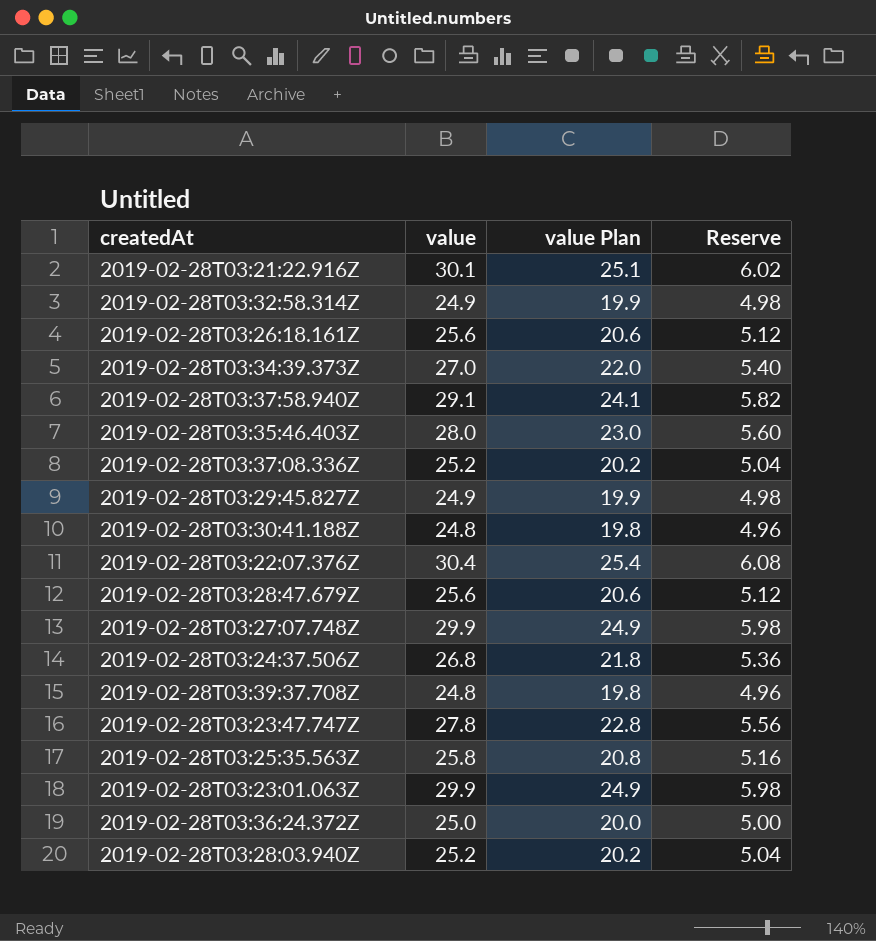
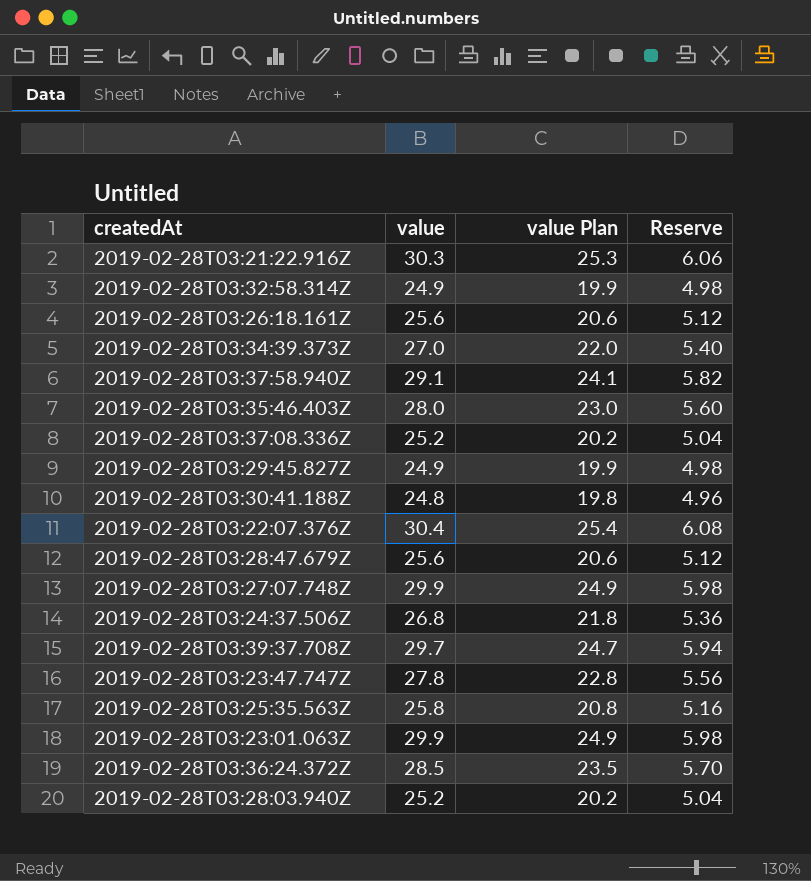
2019-02-28T03:21:22.916Z | value: 30.1 -> 30.3
2019-02-28T03:21:22.916Z | value Plan: 25.1 -> 25.3
2019-02-28T03:21:22.916Z | Reserve: 6.02 -> 6.06
2019-02-28T03:39:37.708Z | value: 24.8 -> 29.7
2019-02-28T03:39:37.708Z | value Plan: 19.8 -> 24.7
2019-02-28T03:39:37.708Z | Reserve: 4.96 -> 5.94
2019-02-28T03:36:24.372Z | value: 25.0 -> 28.5
2019-02-28T03:36:24.372Z | value Plan: 20.0 -> 23.5
2019-02-28T03:36:24.372Z | Reserve: 5.00 -> 5.70

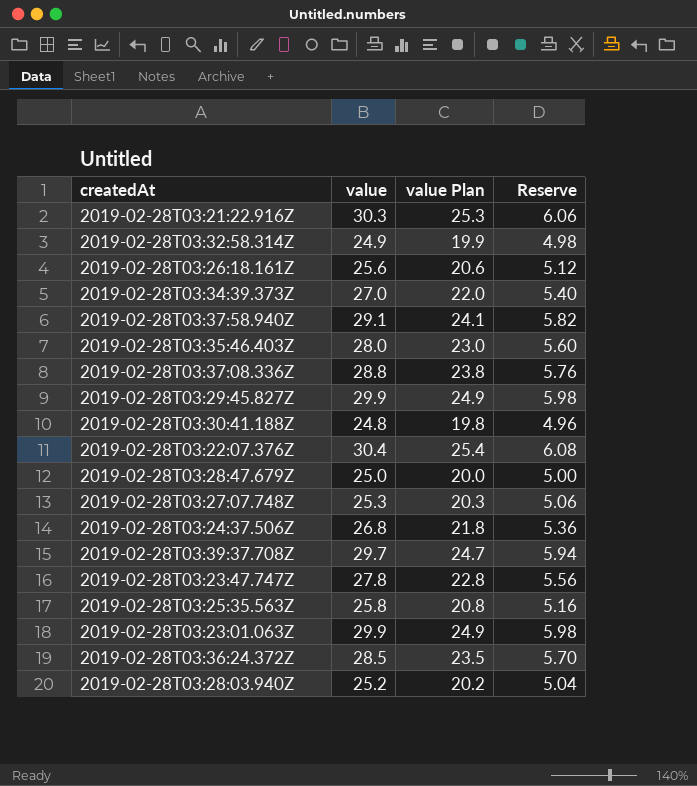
2019-02-28T03:37:08.336Z | value: 25.2 -> 28.8
2019-02-28T03:37:08.336Z | value Plan: 20.2 -> 23.8
2019-02-28T03:37:08.336Z | Reserve: 5.04 -> 5.76
2019-02-28T03:29:45.827Z | value: 24.9 -> 29.9
2019-02-28T03:29:45.827Z | value Plan: 19.9 -> 24.9
2019-02-28T03:29:45.827Z | Reserve: 4.98 -> 5.98
2019-02-28T03:28:47.679Z | value: 25.6 -> 25.0
2019-02-28T03:28:47.679Z | value Plan: 20.6 -> 20.0
2019-02-28T03:28:47.679Z | Reserve: 5.12 -> 5.00
2019-02-28T03:27:07.748Z | value: 29.9 -> 25.3
2019-02-28T03:27:07.748Z | value Plan: 24.9 -> 20.3
2019-02-28T03:27:07.748Z | Reserve: 5.98 -> 5.06

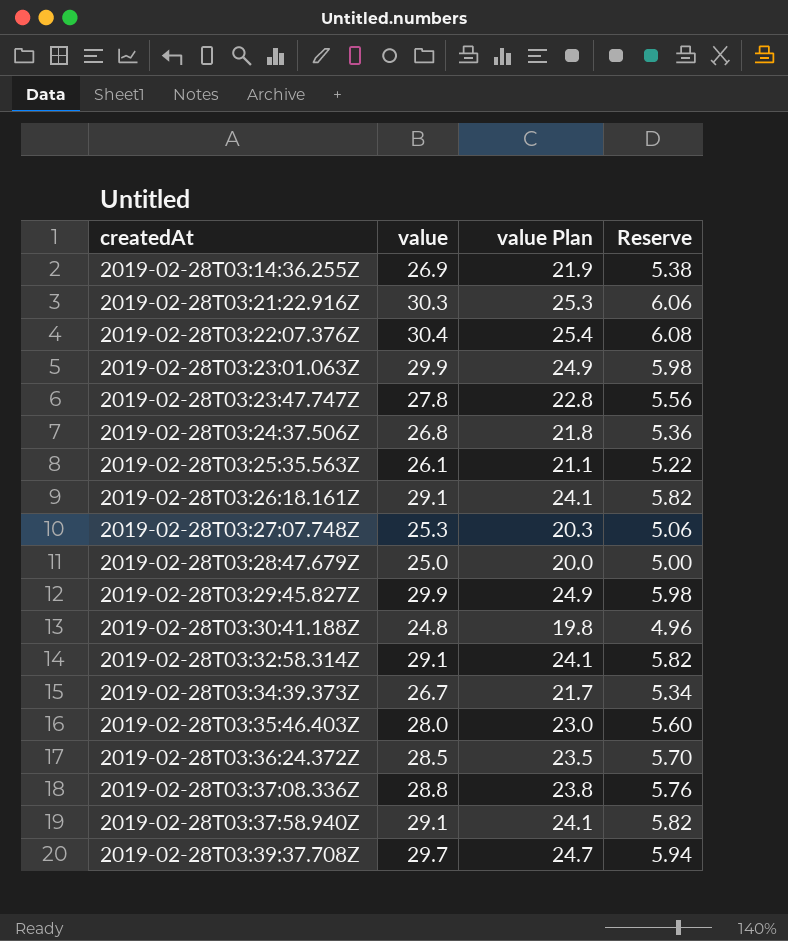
row order: none -> createdAt ascending
row 2019-02-28T03:28:03.940Z: 25.2 | 20.2 | 5.04 -> none
row 2019-02-28T03:14:36.255Z: none -> 26.9 | 21.9 | 5.38
2019-02-28T03:25:35.563Z | value: 25.8 -> 26.1
2019-02-28T03:25:35.563Z | value Plan: 20.8 -> 21.1
2019-02-28T03:25:35.563Z | Reserve: 5.16 -> 5.22
2019-02-28T03:26:18.161Z | value: 25.6 -> 29.1
2019-02-28T03:26:18.161Z | value Plan: 20.6 -> 24.1
2019-02-28T03:26:18.161Z | Reserve: 5.12 -> 5.82
2019-02-28T03:32:58.314Z | value: 24.9 -> 29.1
2019-02-28T03:32:58.314Z | value Plan: 19.9 -> 24.1
2019-02-28T03:32:58.314Z | Reserve: 4.98 -> 5.82
2019-02-28T03:34:39.373Z | value: 27.0 -> 26.7
2019-02-28T03:34:39.373Z | value Plan: 22.0 -> 21.7
2019-02-28T03:34:39.373Z | Reserve: 5.40 -> 5.34

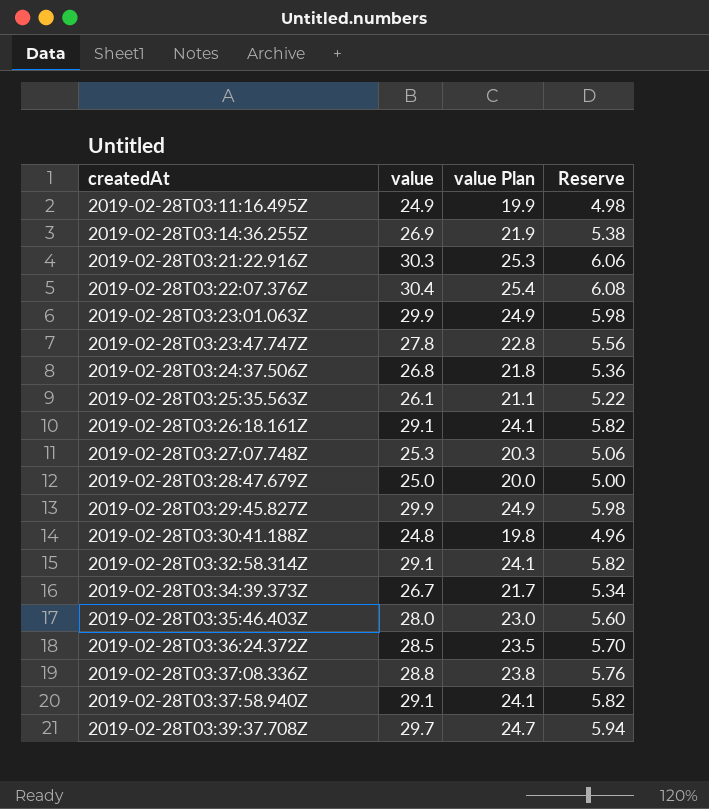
row 2019-02-28T03:11:16.495Z: none -> 24.9 | 19.9 | 4.98

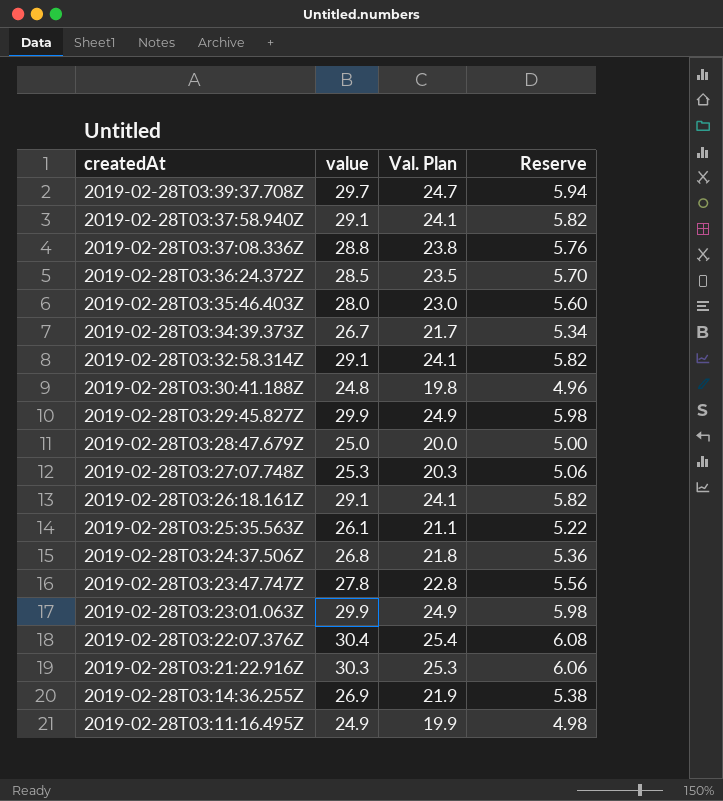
row order: createdAt ascending -> createdAt descending
column name: value Plan -> Val. Plan

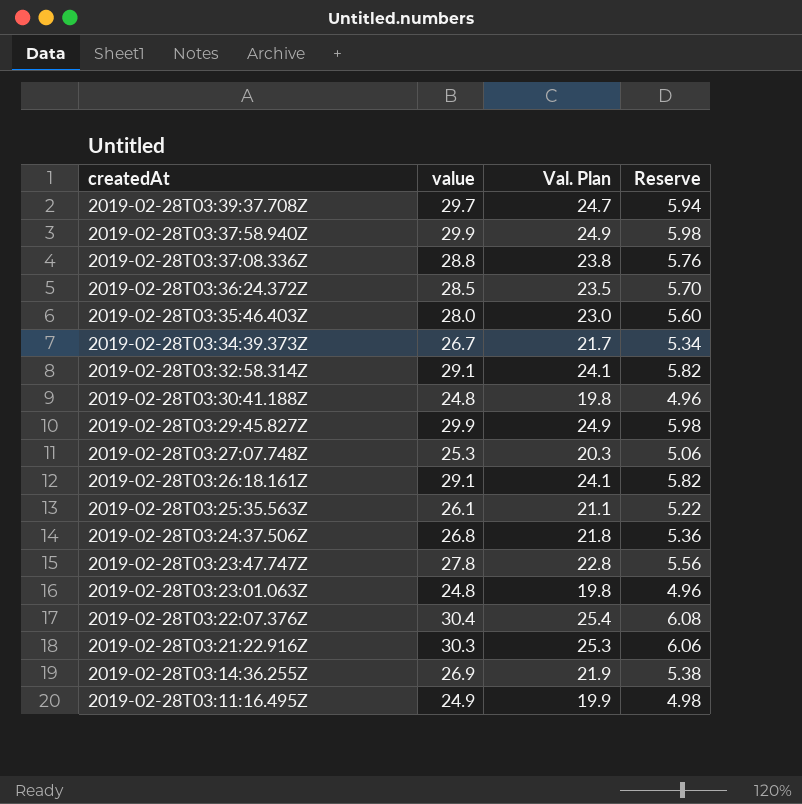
row 2019-02-28T03:28:47.679Z: 25.0 | 20.0 | 5.00 -> none
2019-02-28T03:37:58.940Z | value: 29.1 -> 29.9
2019-02-28T03:37:58.940Z | Val. Plan: 24.1 -> 24.9
2019-02-28T03:37:58.940Z | Reserve: 5.82 -> 5.98
2019-02-28T03:23:01.063Z | value: 29.9 -> 24.8
2019-02-28T03:23:01.063Z | Val. Plan: 24.9 -> 19.8
2019-02-28T03:23:01.063Z | Reserve: 5.98 -> 4.96

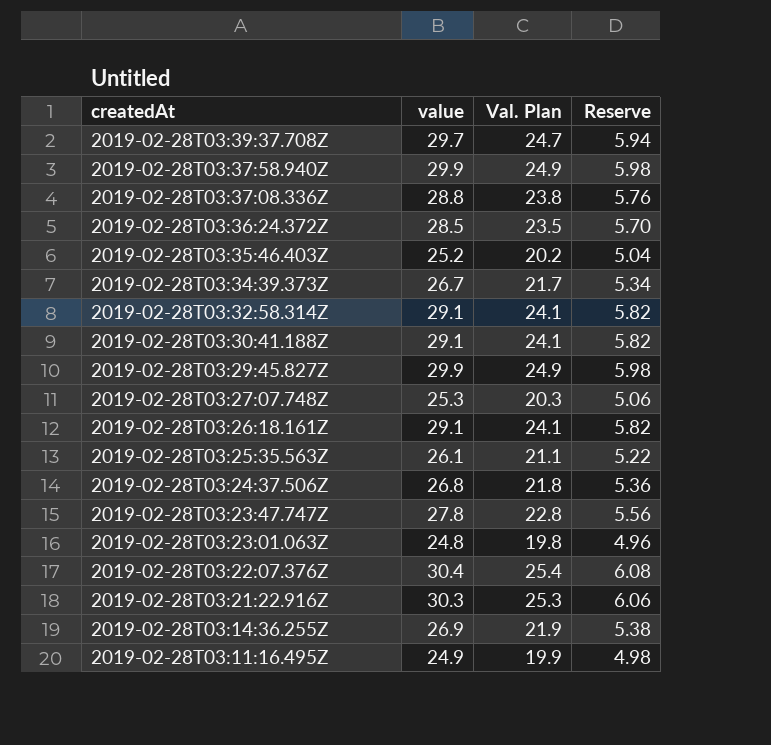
2019-02-28T03:35:46.403Z | value: 28.0 -> 25.2
2019-02-28T03:35:46.403Z | Val. Plan: 23.0 -> 20.2
2019-02-28T03:35:46.403Z | Reserve: 5.60 -> 5.04
2019-02-28T03:30:41.188Z | value: 24.8 -> 29.1
2019-02-28T03:30:41.188Z | Val. Plan: 19.8 -> 24.1
2019-02-28T03:30:41.188Z | Reserve: 4.96 -> 5.82

